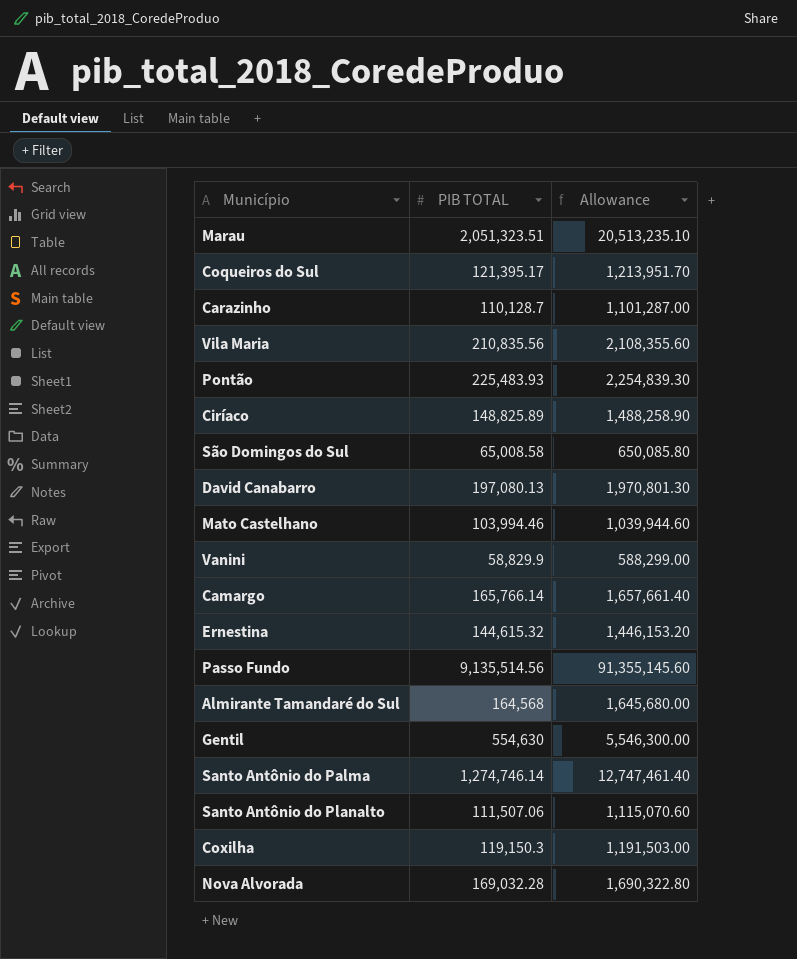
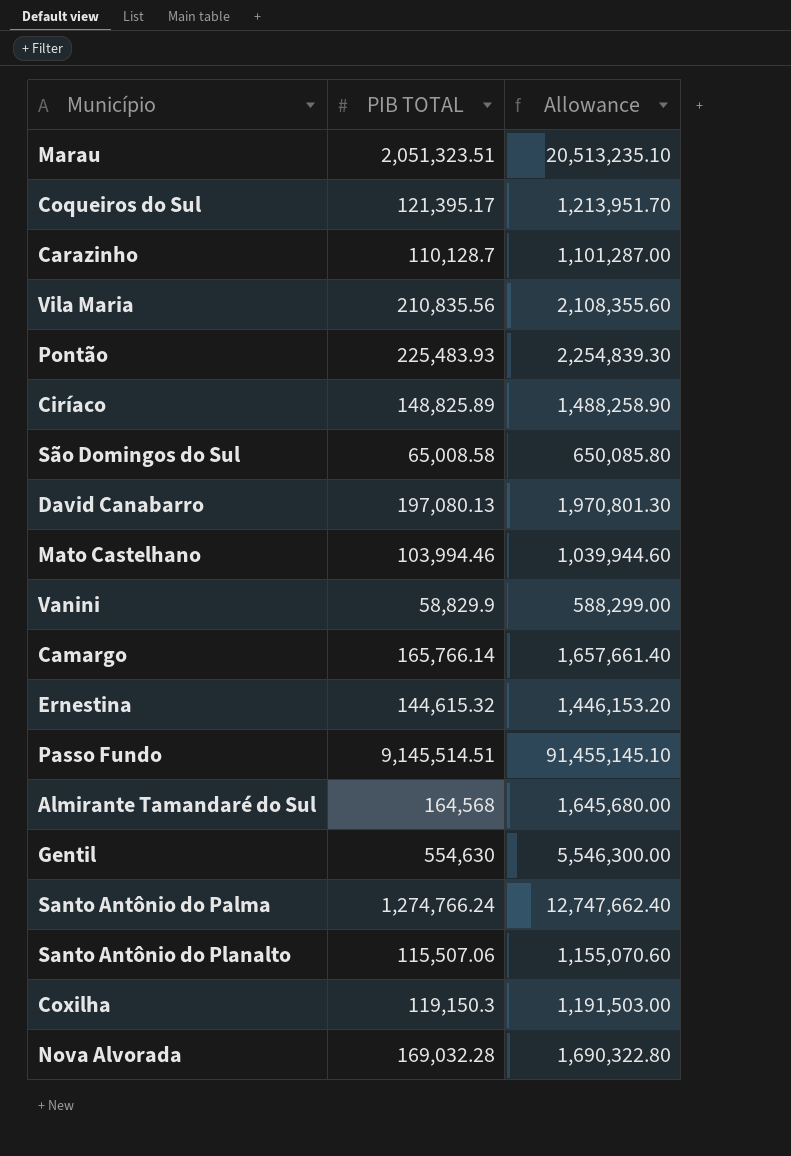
Passo Fundo | PIB TOTAL: 9,135,514.56 -> 9,145,514.51
Passo Fundo | Allowance: 91,355,145.60 -> 91,455,145.10
Santo Antônio do Palma | PIB TOTAL: 1,274,746.14 -> 1,274,766.24
Santo Antônio do Palma | Allowance: 12,747,461.40 -> 12,747,662.40
Santo Antônio do Planalto | PIB TOTAL: 111,507.06 -> 115,507.06
Santo Antônio do Planalto | Allowance: 1,115,070.60 -> 1,155,070.60

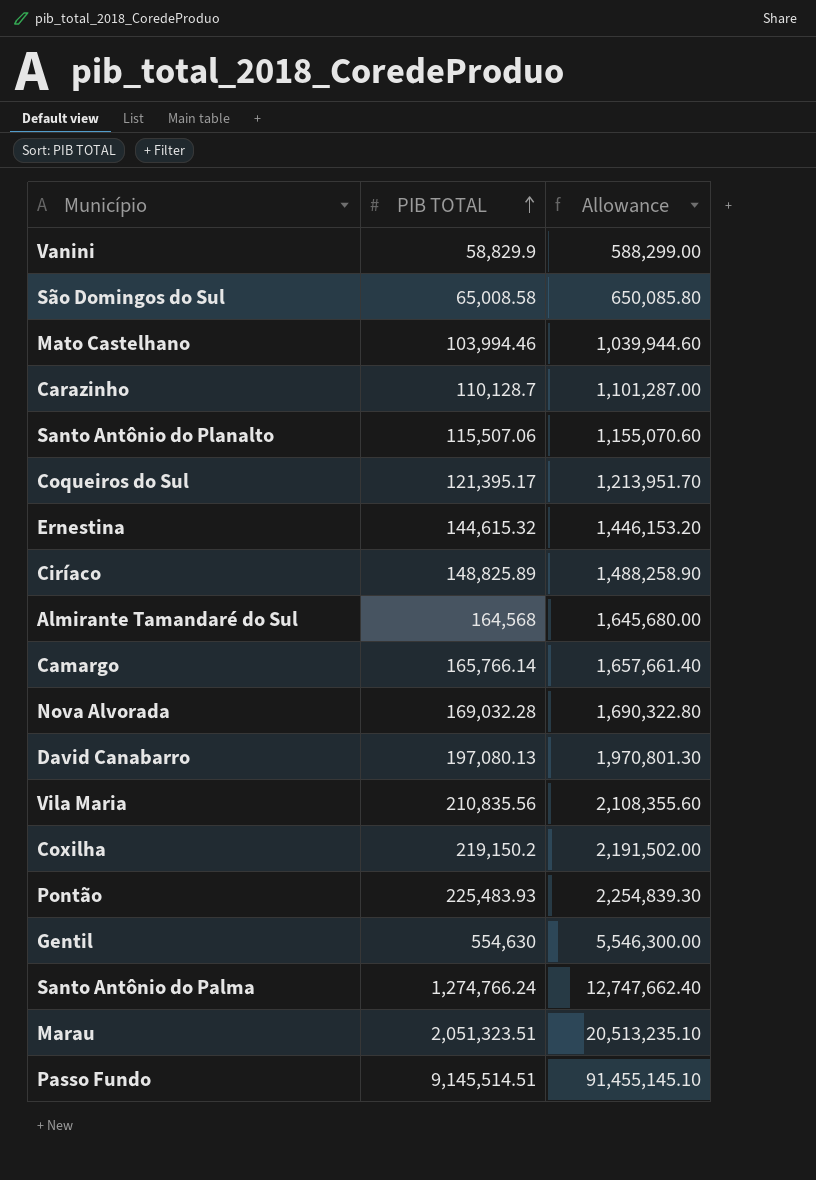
row order: none -> PIB TOTAL ascending
Coxilha | PIB TOTAL: 119,150.3 -> 219,150.2
Coxilha | Allowance: 1,191,503.00 -> 2,191,502.00

